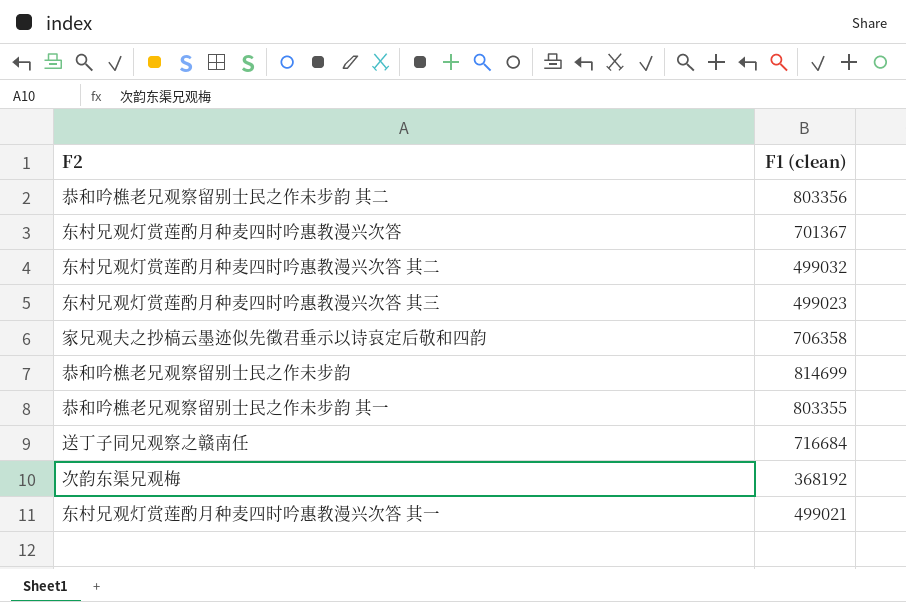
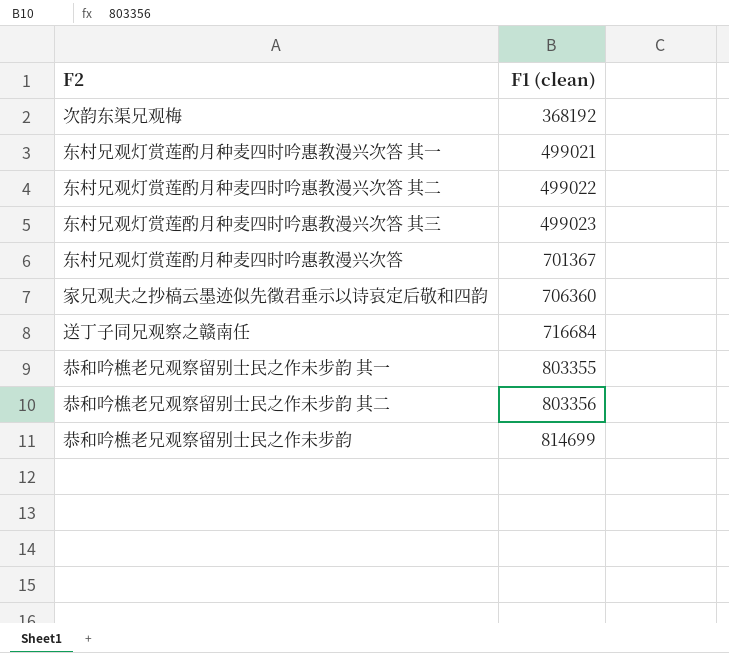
row order: none -> F1 (clean) ascending
东村兄观灯赏莲酌月种麦四时吟惠教漫兴次答 其二 | F1 (clean): 499032 -> 499022
家兄观夫之抄槁云墨迹似先徵君垂示以诗哀定后敬和四韵 | F1 (clean): 706358 -> 706360

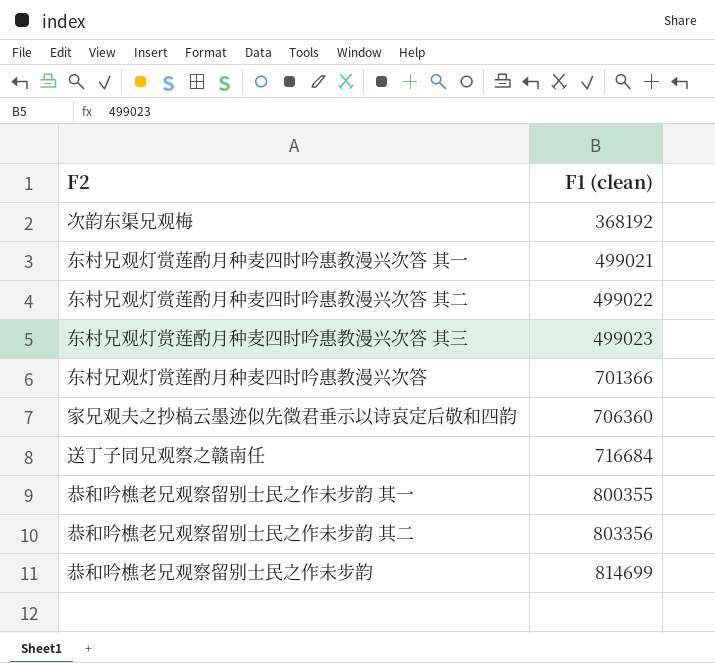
东村兄观灯赏莲酌月种麦四时吟惠教漫兴次答 | F1 (clean): 701367 -> 701366
恭和吟樵老兄观察留别士民之作未步韵 其一 | F1 (clean): 803355 -> 800355

